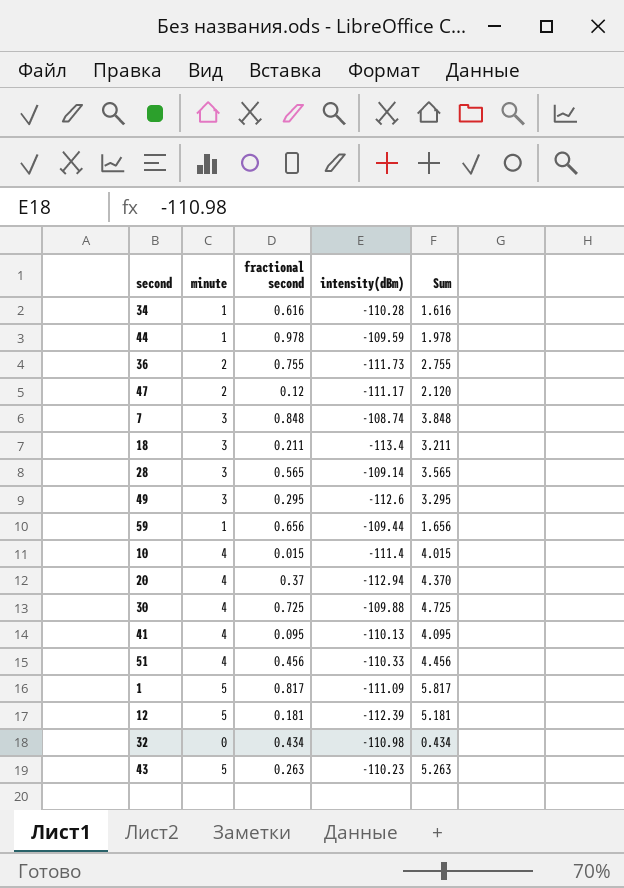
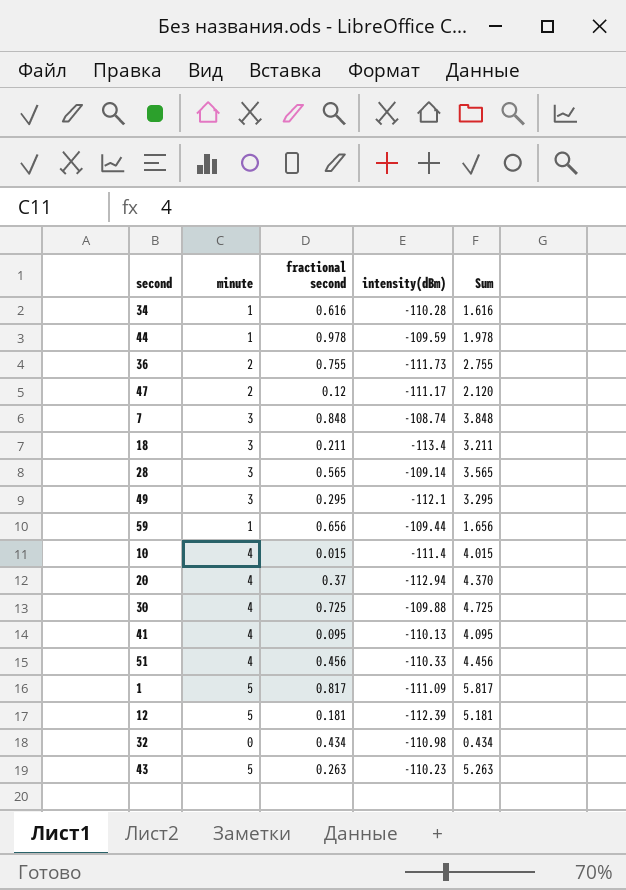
49 | intensity(dBm): -112.6 -> -112.1

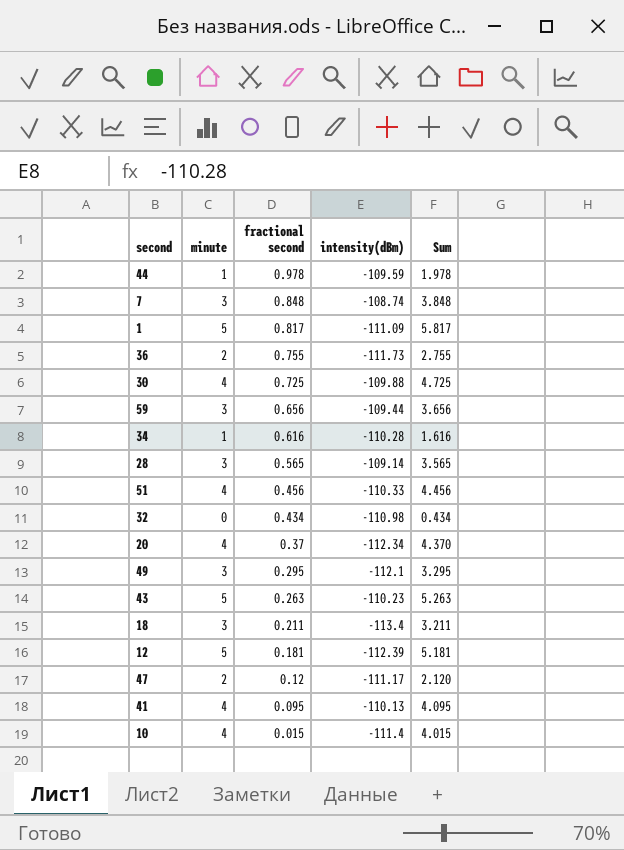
row order: none -> fractional second descending
59 | minute: 1 -> 3
59 | Sum: 1.656 -> 3.656
20 | intensity(dBm): -112.94 -> -112.34

